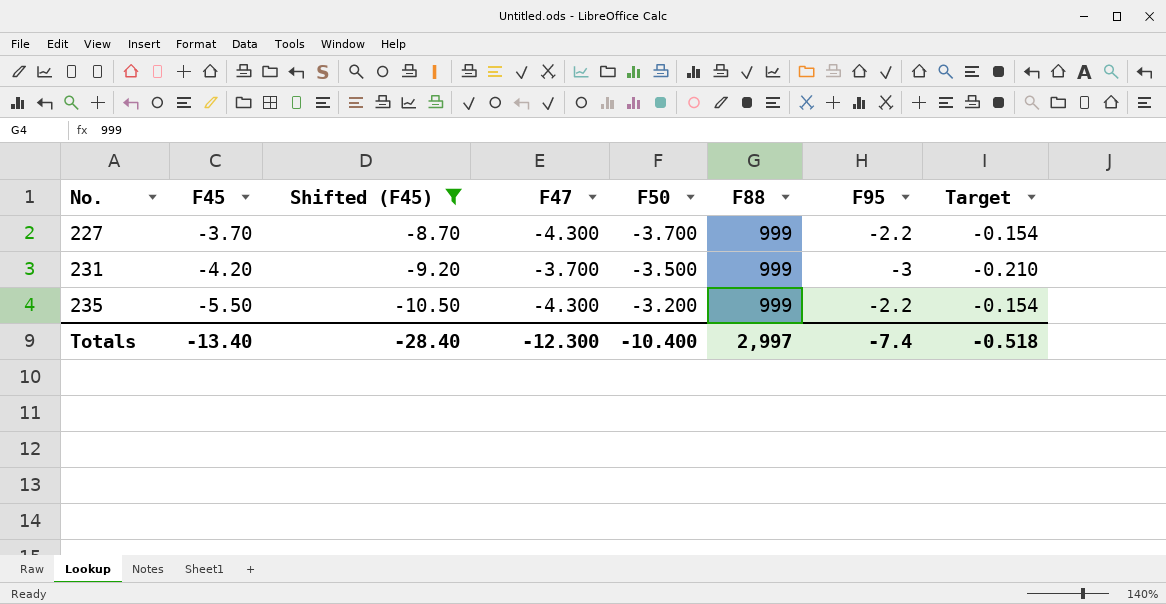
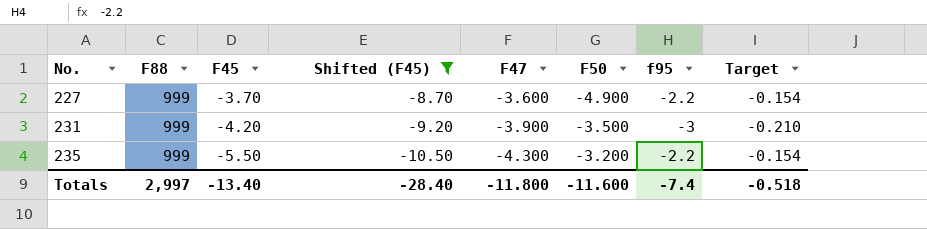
column F88 | position: 6 -> 2
column name: F95 -> f95
227 | F47: -4.300 -> -3.600
227 | F50: -3.700 -> -4.900
231 | F47: -3.700 -> -3.900
Totals | F47: -12.300 -> -11.800
Totals | F50: -10.400 -> -11.600

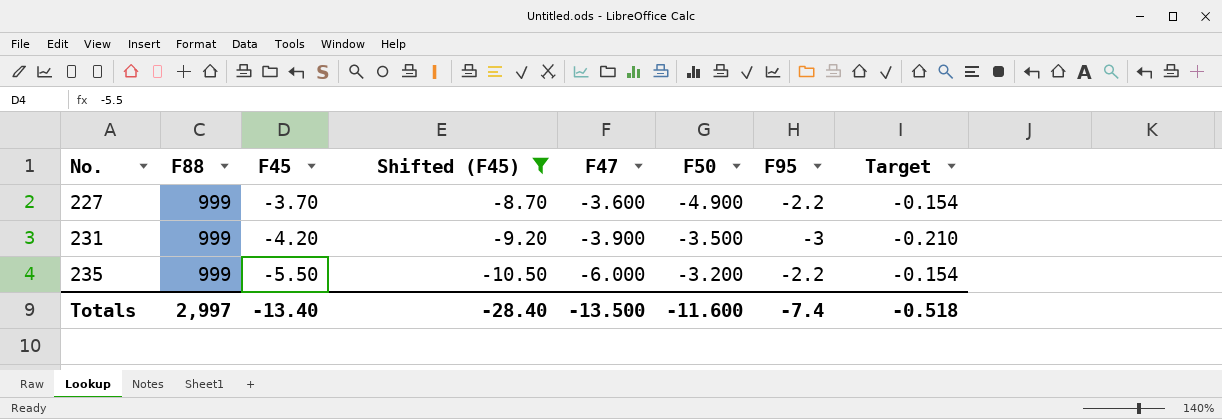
column name: f95 -> F95
235 | F47: -4.300 -> -6.000
Totals | F47: -11.800 -> -13.500

